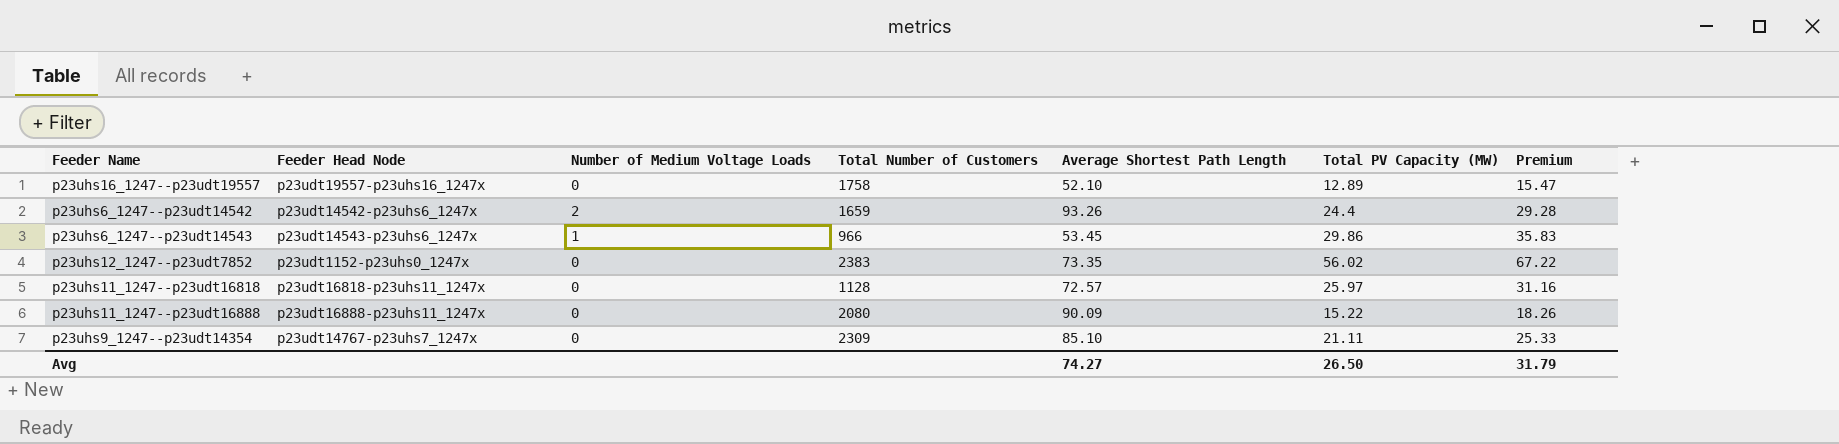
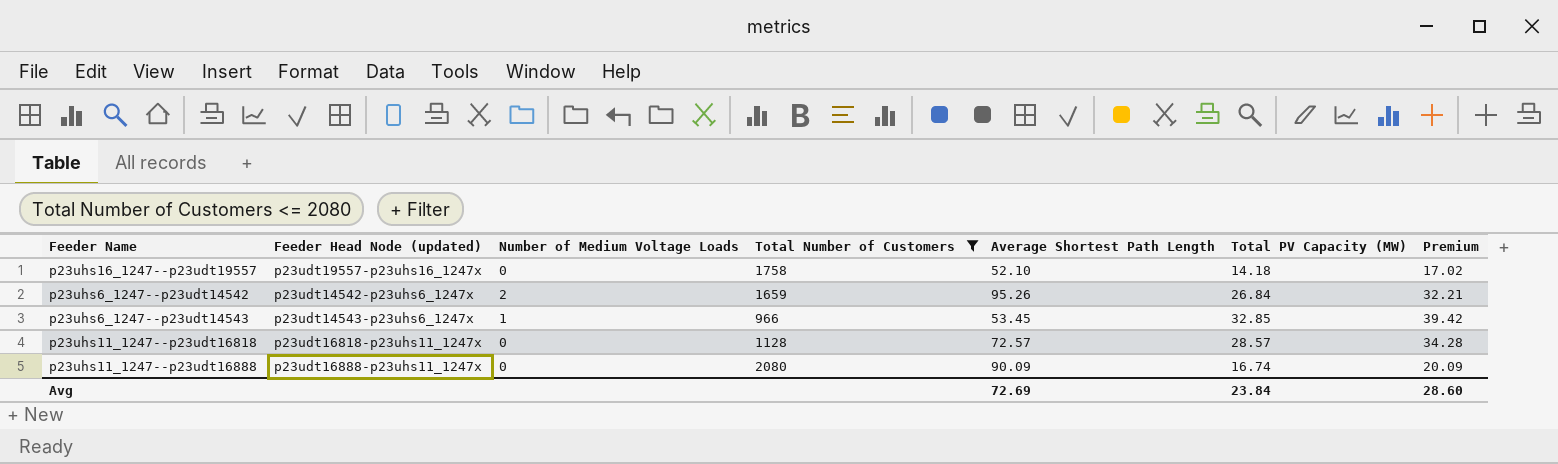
filter: none -> Total Number of Customers <= 2080
column name: Feeder Head Node -> Feeder Head Node (updated)
p23uhs16_1247--p23udt19557 | Total PV Capacity (MW): 12.89 -> 14.18
p23uhs16_1247--p23udt19557 | Premium: 15.47 -> 17.02
p23uhs6_1247--p23udt14542 | Average Shortest Path Length: 93.26 -> 95.26
p23uhs6_1247--p23udt14542 | Total PV Capacity (MW): 24.4 -> 26.84
p23uhs6_1247--p23udt14542 | Premium: 29.28 -> 32.21
p23uhs6_1247--p23udt14543 | Total PV Capacity (MW): 29.86 -> 32.85
p23uhs6_1247--p23udt14543 | Premium: 35.83 -> 39.42
p23uhs11_1247--p23udt16818 | Total PV Capacity (MW): 25.97 -> 28.57
p23uhs11_1247--p23udt16818 | Premium: 31.16 -> 34.28
p23uhs11_1247--p23udt16888 | Total PV Capacity (MW): 15.22 -> 16.74
p23uhs11_1247--p23udt16888 | Premium: 18.26 -> 20.09
Avg | Average Shortest Path Length: 74.27 -> 72.69
Avg | Total PV Capacity (MW): 26.50 -> 23.84
Avg | Premium: 31.79 -> 28.60

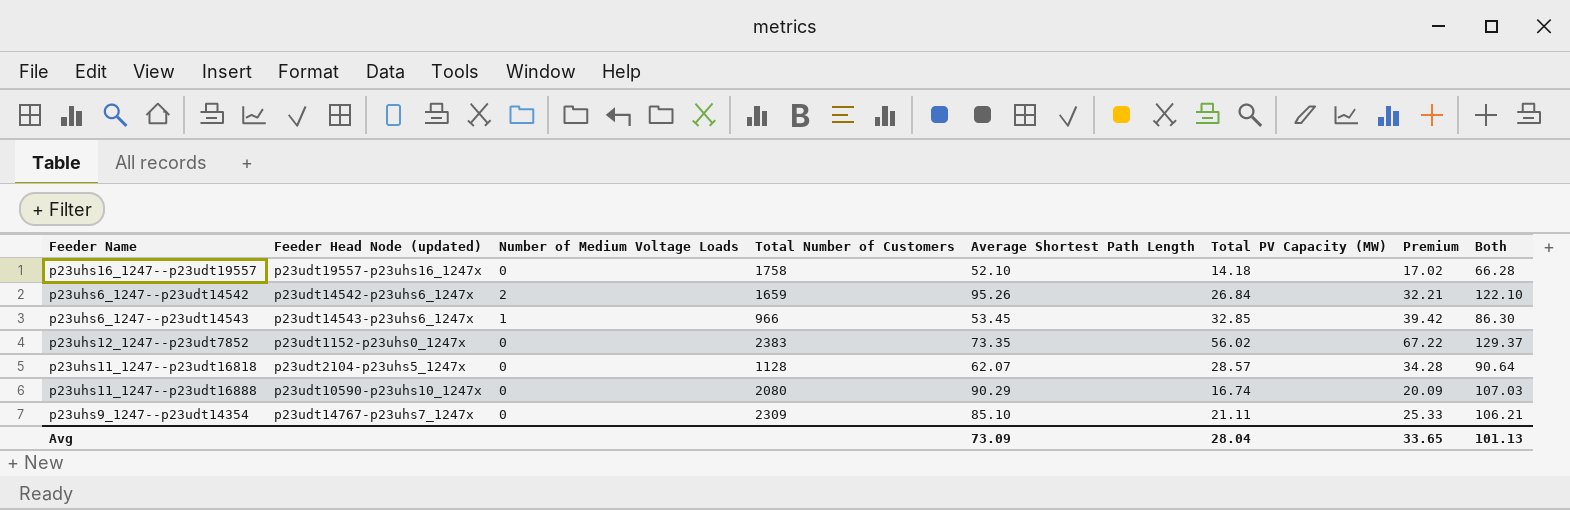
filter: Total Number of Customers <= 2080 -> none
column Both | formula: none -> [Average Shortest Path Length] + [Total PV Capacity (MW)]
p23uhs11_1247--p23udt16818 | Feeder Head Node (updated): p23udt16818-p23uhs11_1247x -> p23udt2104-p23uhs5_1247x
p23uhs11_1247--p23udt16818 | Average Shortest Path Length: 72.57 -> 62.07
p23uhs11_1247--p23udt16888 | Feeder Head Node (updated): p23udt16888-p23uhs11_1247x -> p23udt10590-p23uhs10_1247x
p23uhs11_1247--p23udt16888 | Average Shortest Path Length: 90.09 -> 90.29
Avg | Average Shortest Path Length: 72.69 -> 73.09
Avg | Total PV Capacity (MW): 23.84 -> 28.04
Avg | Premium: 28.60 -> 33.65

